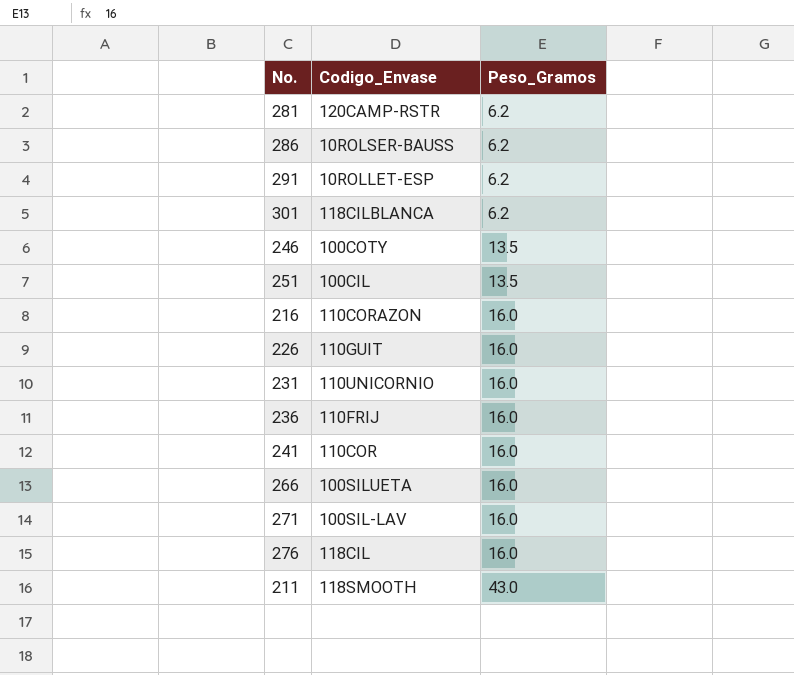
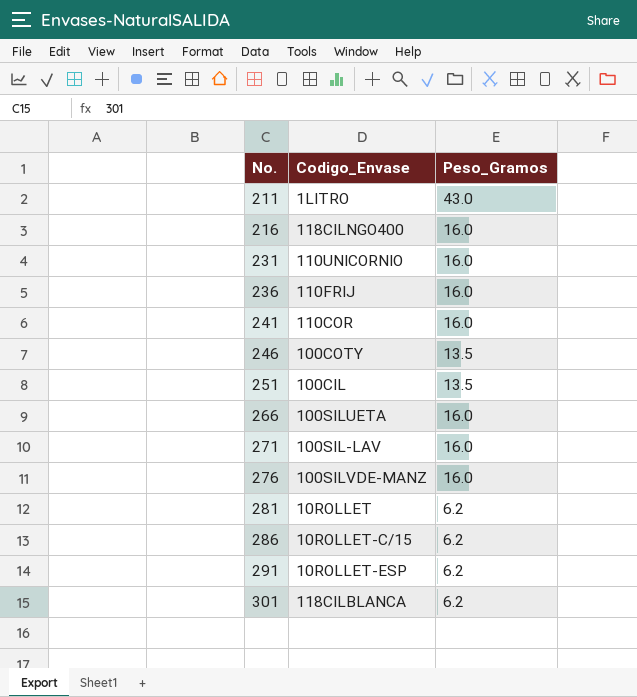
row order: Peso_Gramos ascending -> No. ascending
row 226: 110GUIT | 16.0 -> none
211 | Codigo_Envase: 118SMOOTH -> 1LITRO
216 | Codigo_Envase: 110CORAZON -> 118CILNGO400
276 | Codigo_Envase: 118CIL -> 100SILVDE-MANZ
281 | Codigo_Envase: 120CAMP-RSTR -> 10ROLLET
286 | Codigo_Envase: 10ROLSER-BAUSS -> 10ROLLET-C/15

